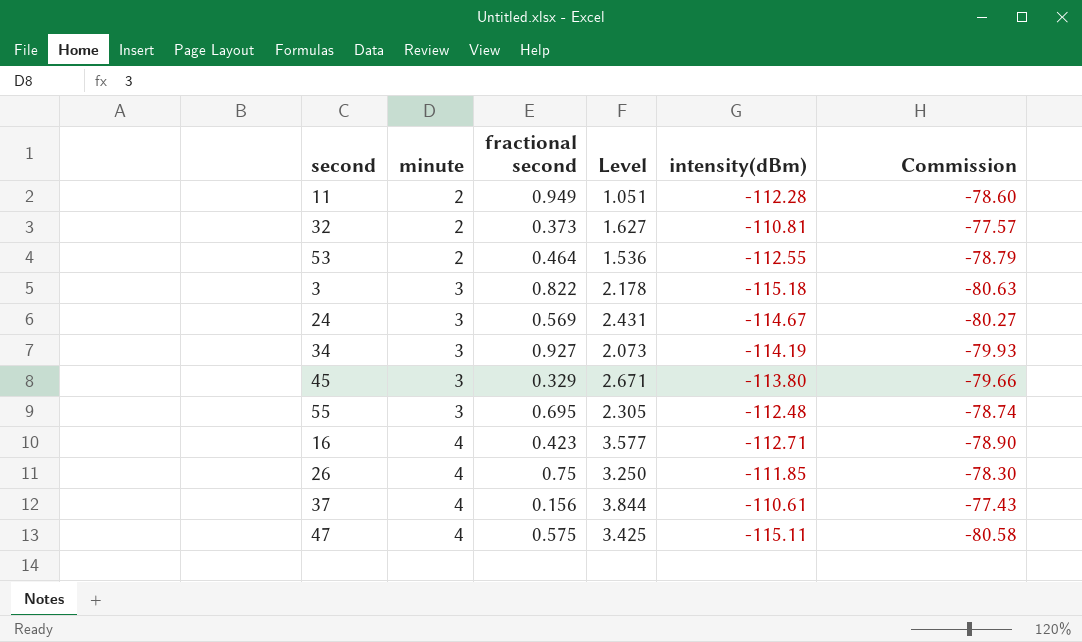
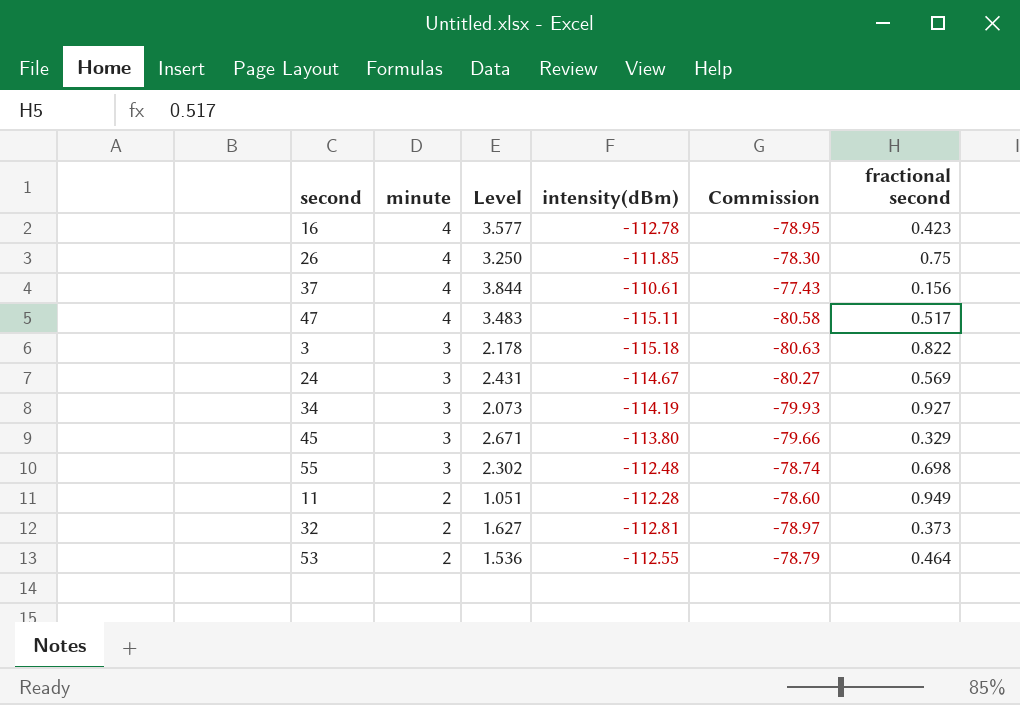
row order: minute ascending -> minute descending
column fractional second | position: 3 -> 6
16 | intensity(dBm): -112.71 -> -112.78
16 | Commission: -78.90 -> -78.95
47 | Level: 3.425 -> 3.483
47 | fractional second: 0.575 -> 0.517
55 | Level: 2.305 -> 2.302
55 | fractional second: 0.695 -> 0.698
32 | intensity(dBm): -110.81 -> -112.81
32 | Commission: -77.57 -> -78.97

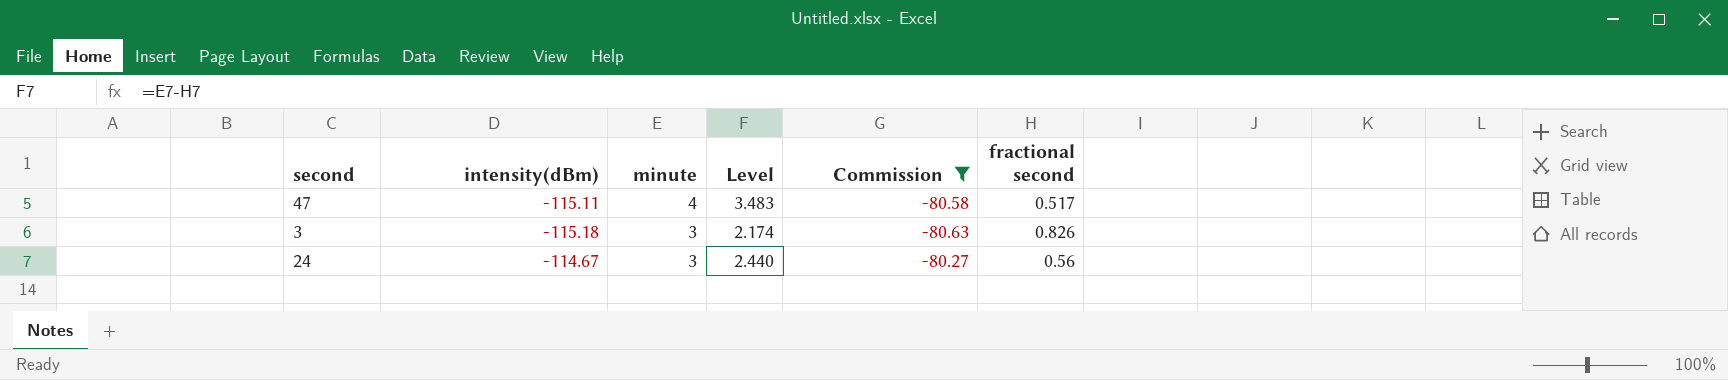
filter: none -> Commission <= -80.27
column intensity(dBm) | position: 4 -> 2
3 | Level: 2.178 -> 2.174
3 | fractional second: 0.822 -> 0.826
24 | Level: 2.431 -> 2.440
24 | fractional second: 0.569 -> 0.56

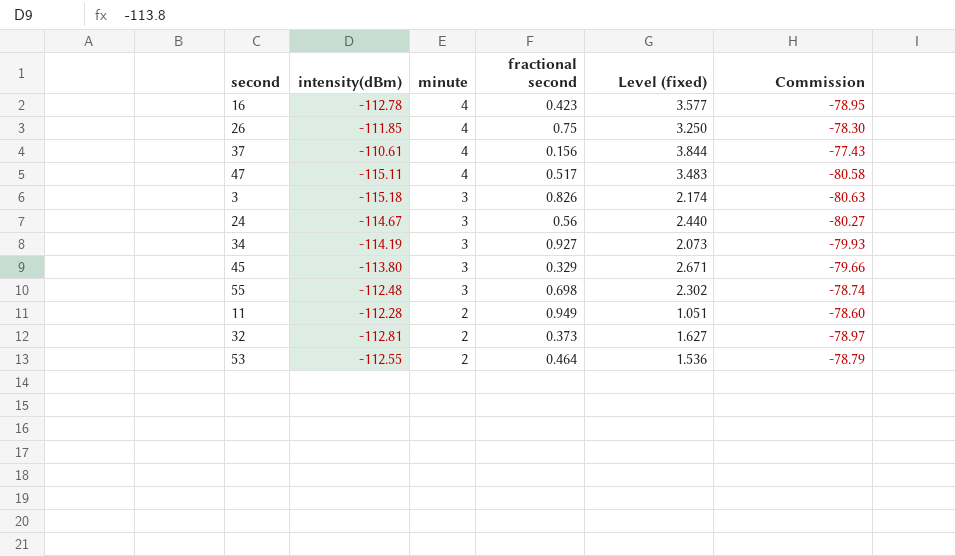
filter: Commission <= -80.27 -> none
column fractional second | position: 6 -> 4
column name: Level -> Level (fixed)

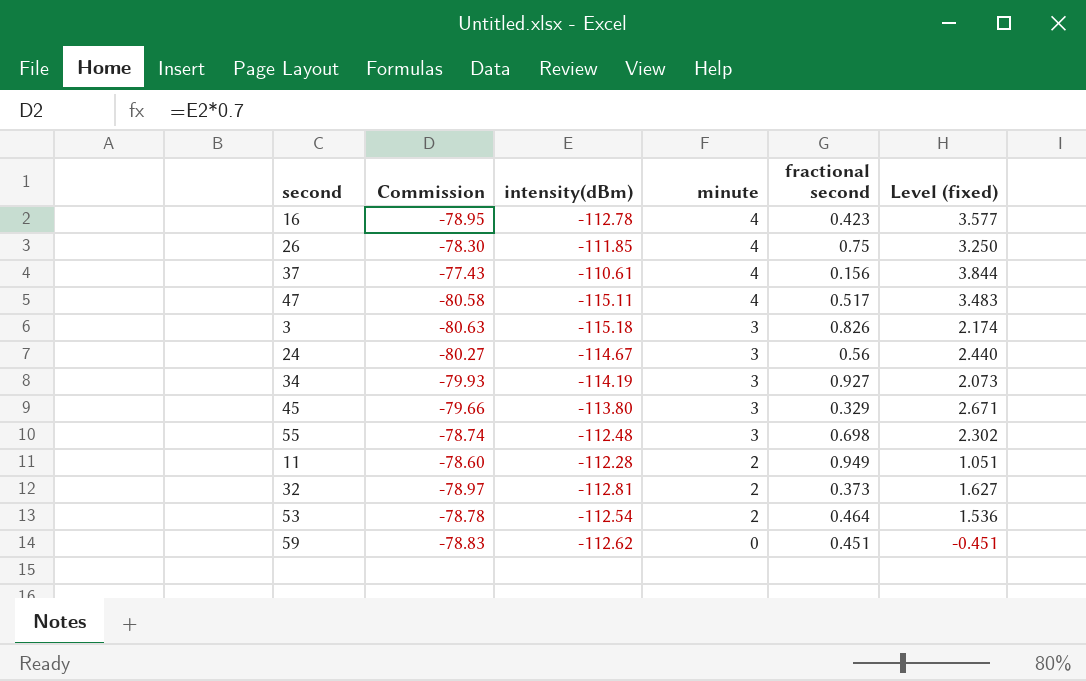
column Commission | position: 6 -> 2
53 | Commission: -78.79 -> -78.78
53 | intensity(dBm): -112.55 -> -112.54
row 59: none -> -78.83 | -112.62 | 0 | 0.451 | -0.451

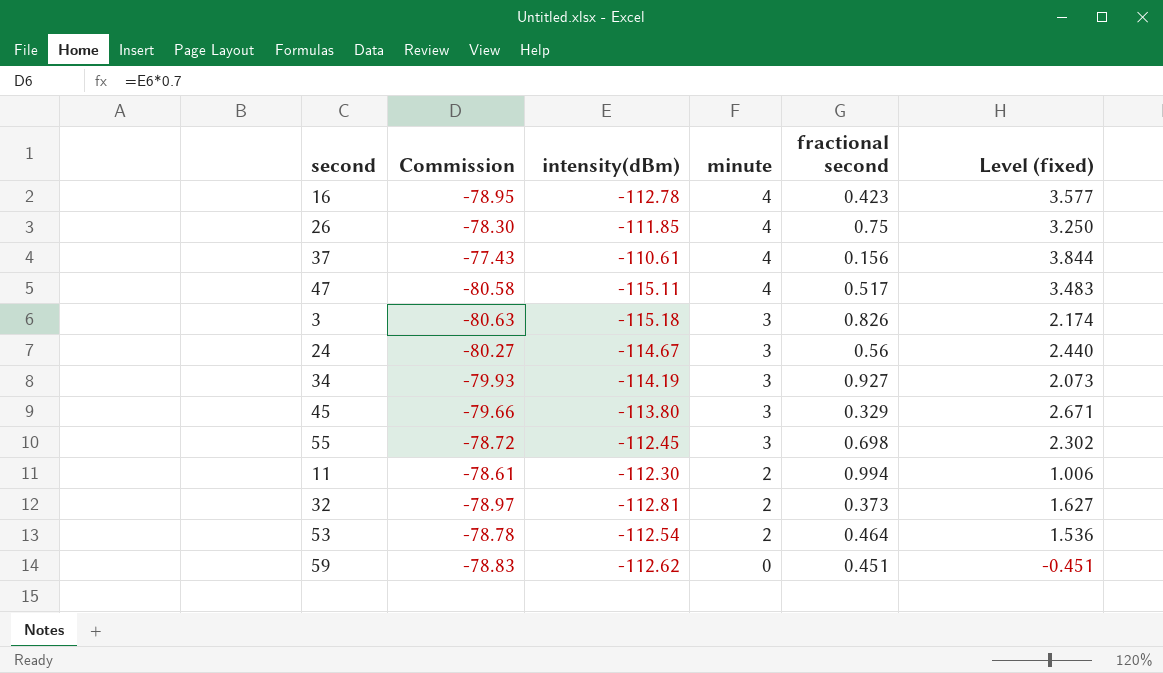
55 | Commission: -78.74 -> -78.72
55 | intensity(dBm): -112.48 -> -112.45
11 | Commission: -78.60 -> -78.61
11 | intensity(dBm): -112.28 -> -112.30
11 | fractional second: 0.949 -> 0.994
11 | Level (fixed): 1.051 -> 1.006

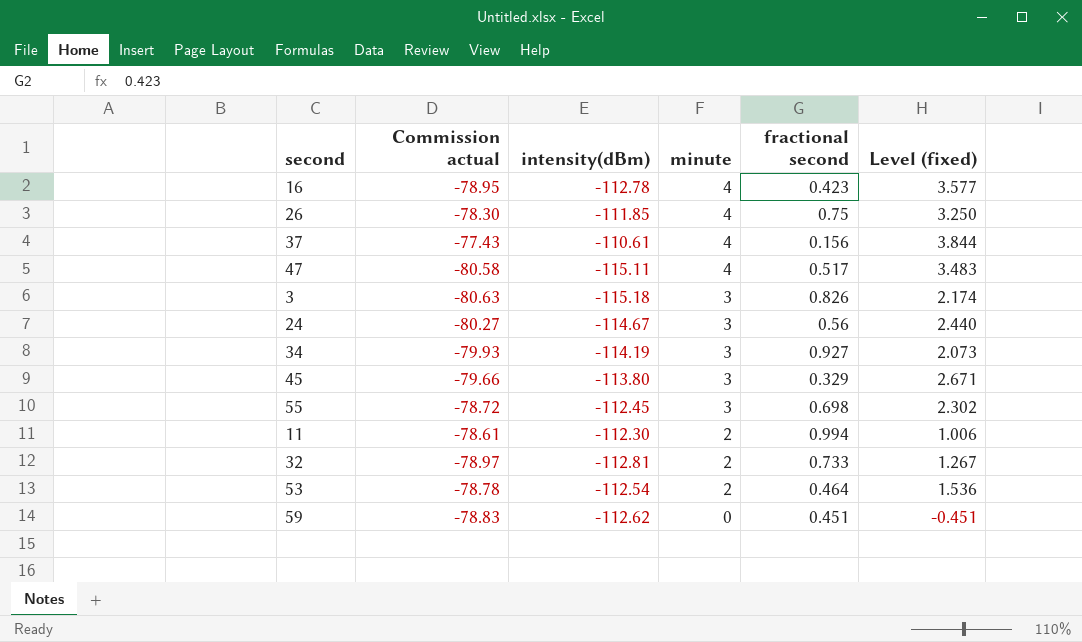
column name: Commission -> Commission actual
32 | fractional second: 0.373 -> 0.733
32 | Level (fixed): 1.627 -> 1.267

